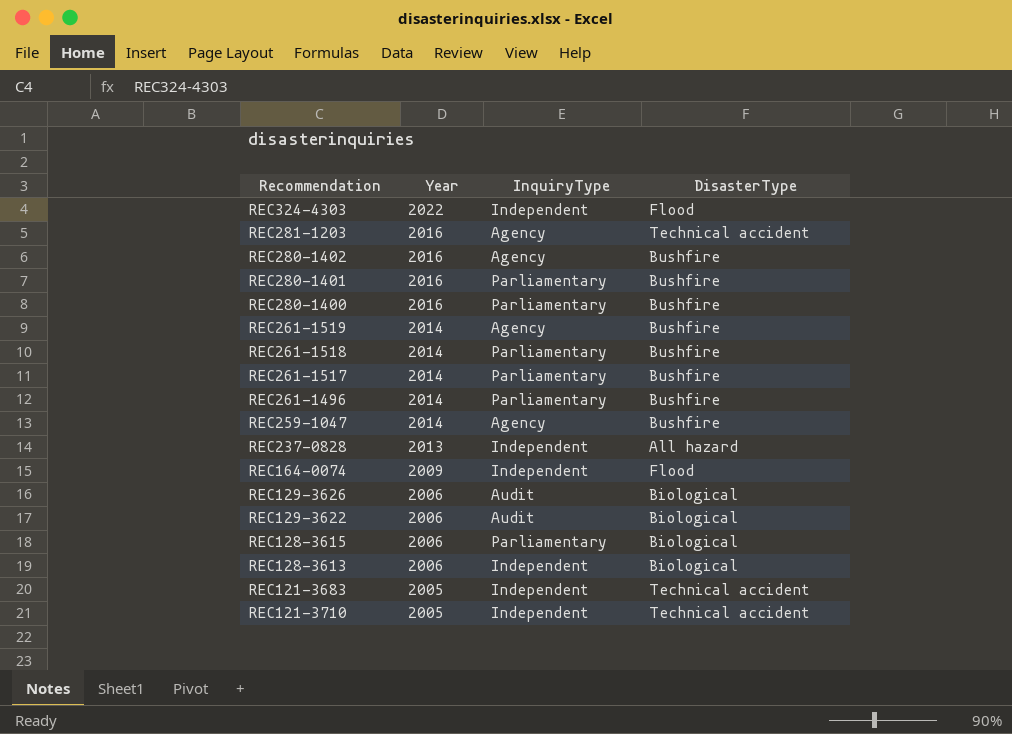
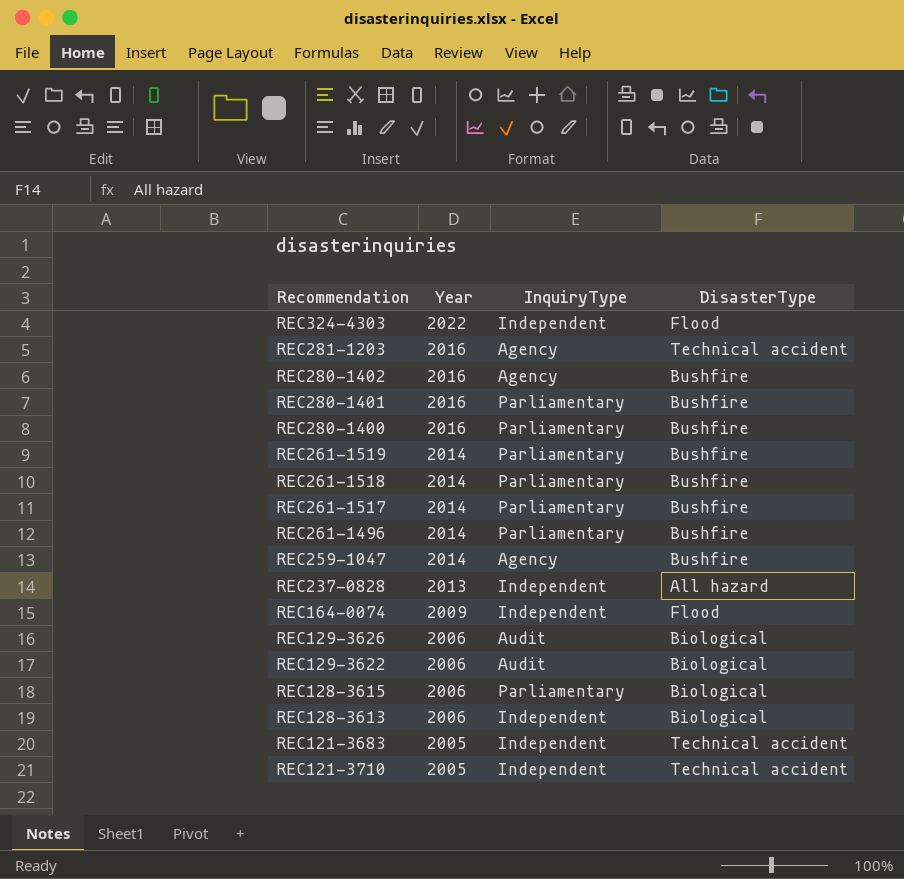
REC261-1519 | InquiryType: Agency -> Parliamentary

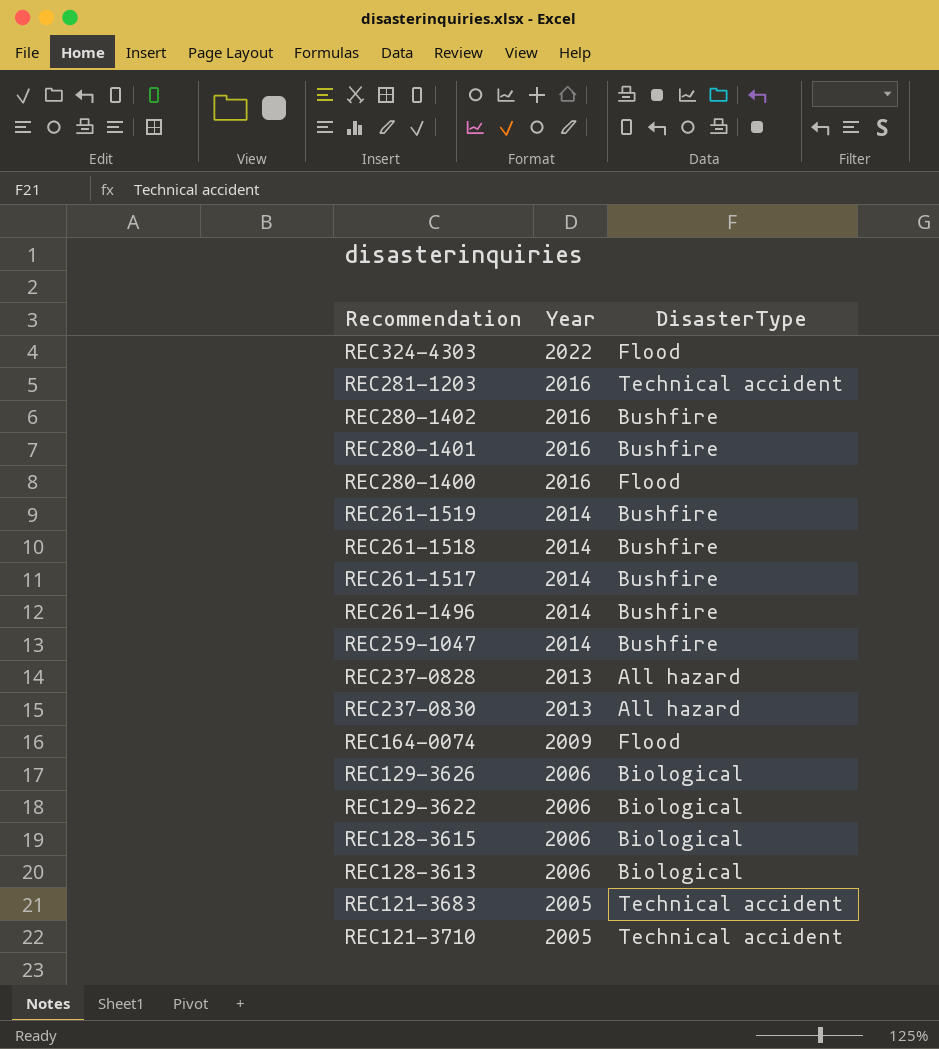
column InquiryType | position: 3 -> none
REC280-1400 | DisasterType: Bushfire -> Flood
row REC237-0830: none -> 2013 | All hazard

